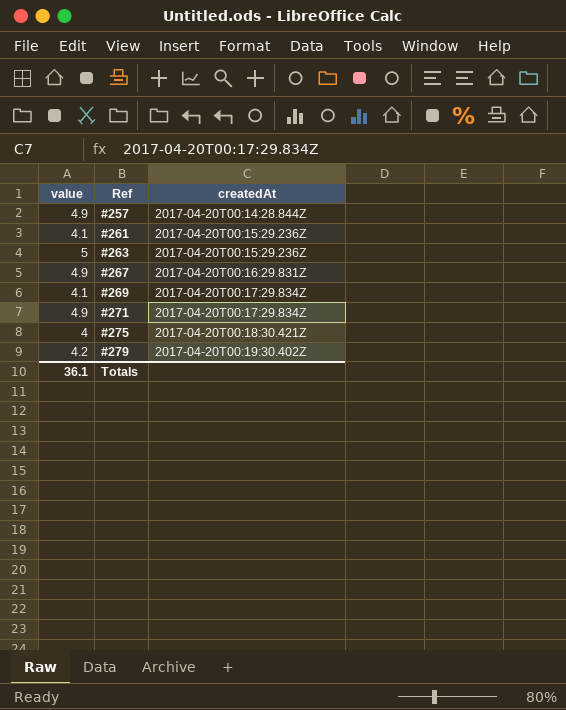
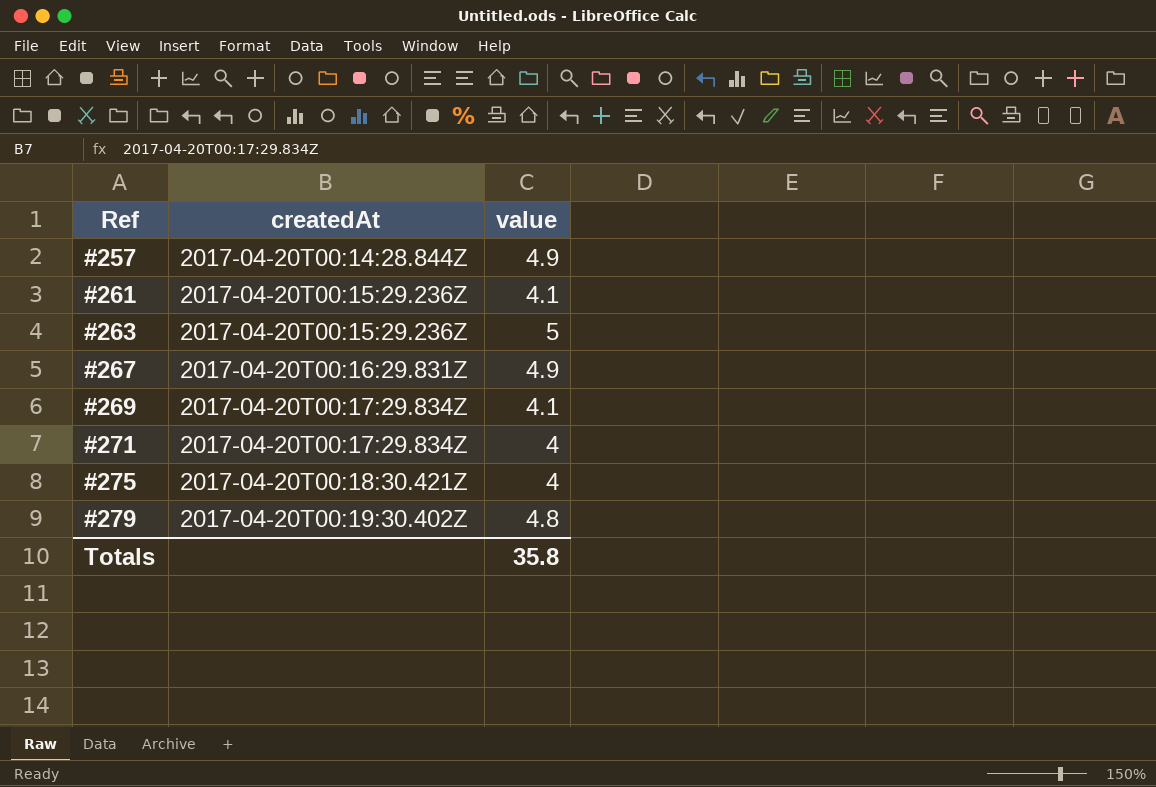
column value | position: 1 -> 3
#271 | value: 4.9 -> 4
#279 | value: 4.2 -> 4.8
Totals | value: 36.1 -> 35.8

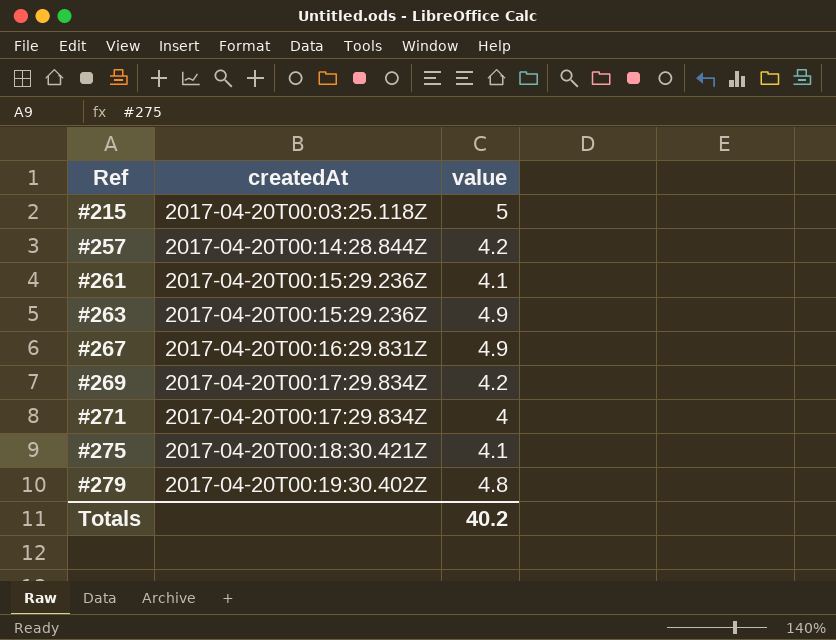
row #215: none -> 2017-04-20T00:03:25.118Z | 5
#257 | value: 4.9 -> 4.2
#263 | value: 5 -> 4.9
#269 | value: 4.1 -> 4.2
#275 | value: 4 -> 4.1
Totals | value: 35.8 -> 40.2

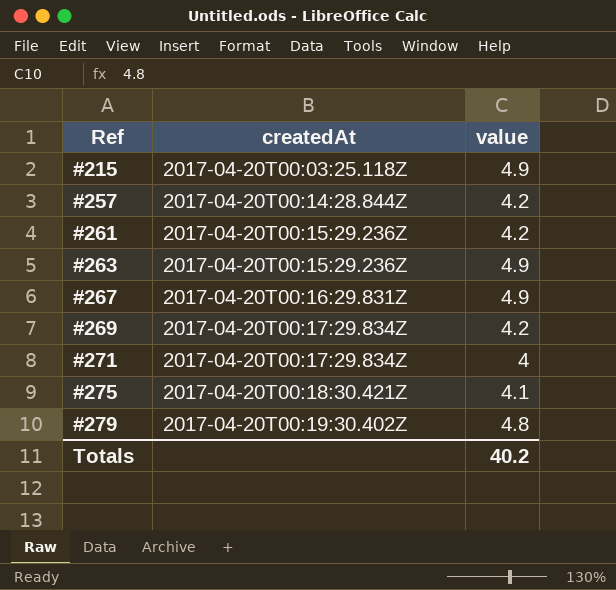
#215 | value: 5 -> 4.9
#261 | value: 4.1 -> 4.2

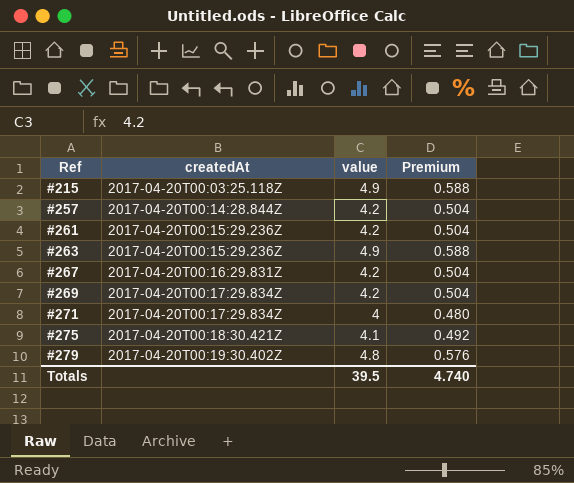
column Premium | formula: none -> [value] * 0.12
#267 | value: 4.9 -> 4.2
Totals | value: 40.2 -> 39.5

